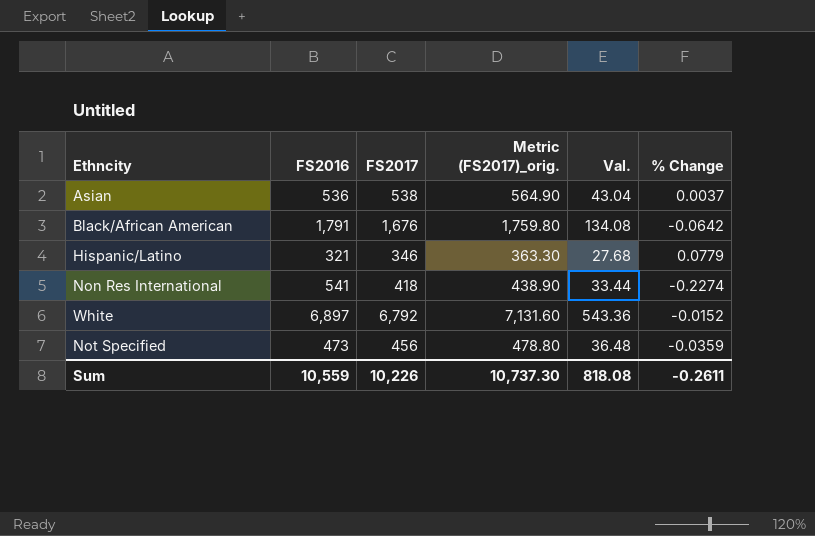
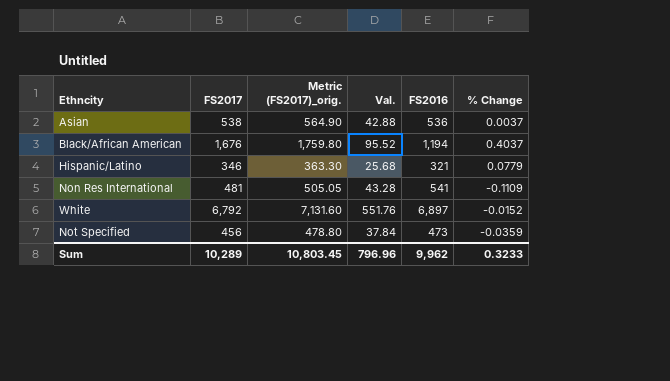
column Val. | formula: [FS2017] * 0.08 -> [FS2016] * 0.08
column FS2016 | position: 2 -> 5
Black/African American | FS2016: 1,791 -> 1,194
Black/African American | % Change: -0.0642 -> 0.4037
Non Res International | FS2017: 418 -> 481
Non Res International | Metric (FS2017)_orig.: 438.90 -> 505.05
Non Res International | % Change: -0.2274 -> -0.1109
Sum | FS2017: 10,226 -> 10,289
Sum | Metric (FS2017)_orig.: 10,737.30 -> 10,803.45
Sum | Val.: 818.08 -> 796.96
Sum | FS2016: 10,559 -> 9,962
Sum | % Change: -0.2611 -> 0.3233

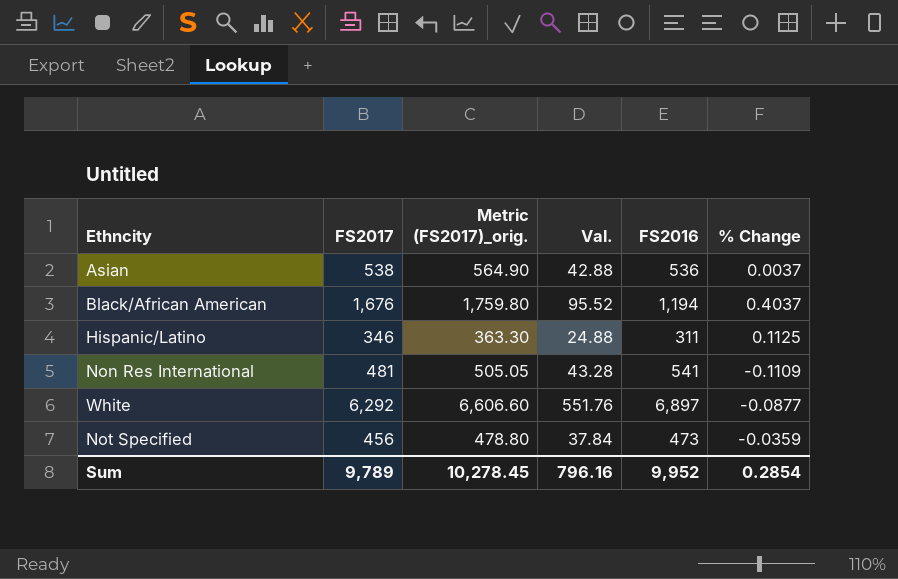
Hispanic/Latino | Val.: 25.68 -> 24.88
Hispanic/Latino | FS2016: 321 -> 311
Hispanic/Latino | % Change: 0.0779 -> 0.1125
White | FS2017: 6,792 -> 6,292
White | Metric (FS2017)_orig.: 7,131.60 -> 6,606.60
White | % Change: -0.0152 -> -0.0877
Sum | FS2017: 10,289 -> 9,789
Sum | Metric (FS2017)_orig.: 10,803.45 -> 10,278.45
Sum | Val.: 796.96 -> 796.16
Sum | FS2016: 9,962 -> 9,952
Sum | % Change: 0.3233 -> 0.2854

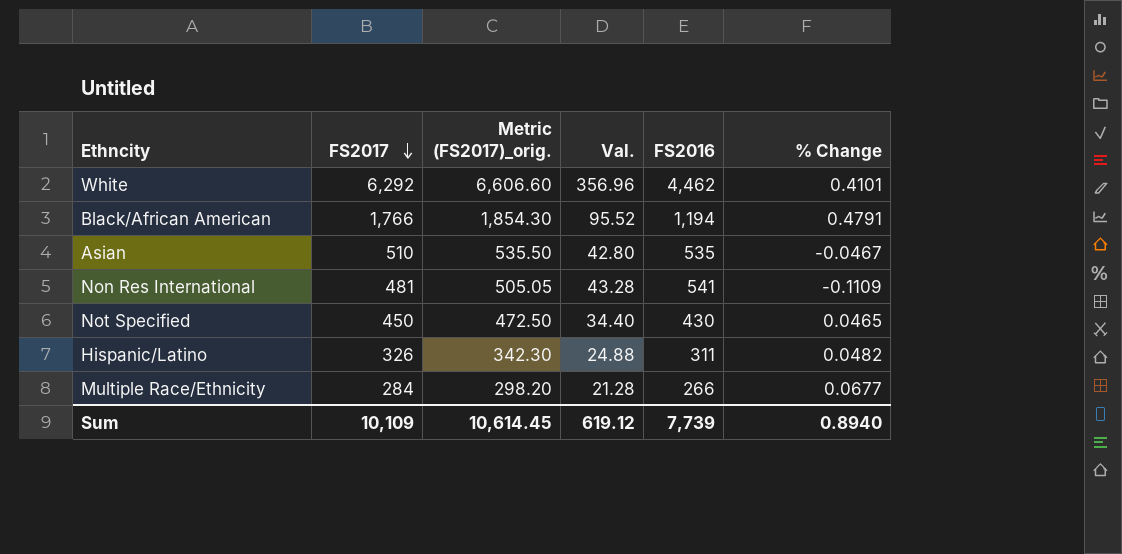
row order: none -> FS2017 descending
White | Val.: 551.76 -> 356.96
White | FS2016: 6,897 -> 4,462
White | % Change: -0.0877 -> 0.4101
Black/African American | FS2017: 1,676 -> 1,766
Black/African American | Metric (FS2017)_orig.: 1,759.80 -> 1,854.30
Black/African American | % Change: 0.4037 -> 0.4791
Asian | FS2017: 538 -> 510
Asian | Metric (FS2017)_orig.: 564.90 -> 535.50
Asian | Val.: 42.88 -> 42.80
Asian | FS2016: 536 -> 535
Asian | % Change: 0.0037 -> -0.0467
Not Specified | FS2017: 456 -> 450
Not Specified | Metric (FS2017)_orig.: 478.80 -> 472.50
Not Specified | Val.: 37.84 -> 34.40
Not Specified | FS2016: 473 -> 430
Not Specified | % Change: -0.0359 -> 0.0465
Hispanic/Latino | FS2017: 346 -> 326
Hispanic/Latino | Metric (FS2017)_orig.: 363.30 -> 342.30
Hispanic/Latino | % Change: 0.1125 -> 0.0482
row Multiple Race/Ethnicity: none -> 284 | 298.20 | 21.28 | 266 | 0.0677
Sum | FS2017: 9,789 -> 10,109
Sum | Metric (FS2017)_orig.: 10,278.45 -> 10,614.45
Sum | Val.: 796.16 -> 619.12
Sum | FS2016: 9,952 -> 7,739
Sum | % Change: 0.2854 -> 0.8940

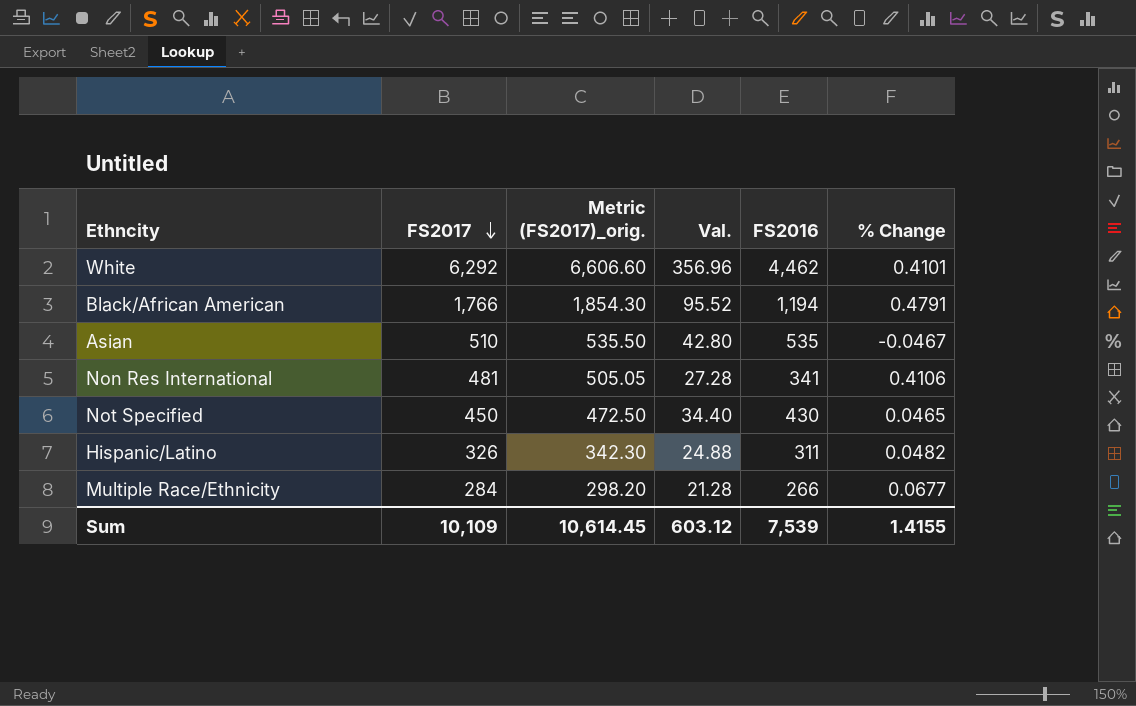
Non Res International | Val.: 43.28 -> 27.28
Non Res International | FS2016: 541 -> 341
Non Res International | % Change: -0.1109 -> 0.4106
Sum | Val.: 619.12 -> 603.12
Sum | FS2016: 7,739 -> 7,539
Sum | % Change: 0.8940 -> 1.4155

